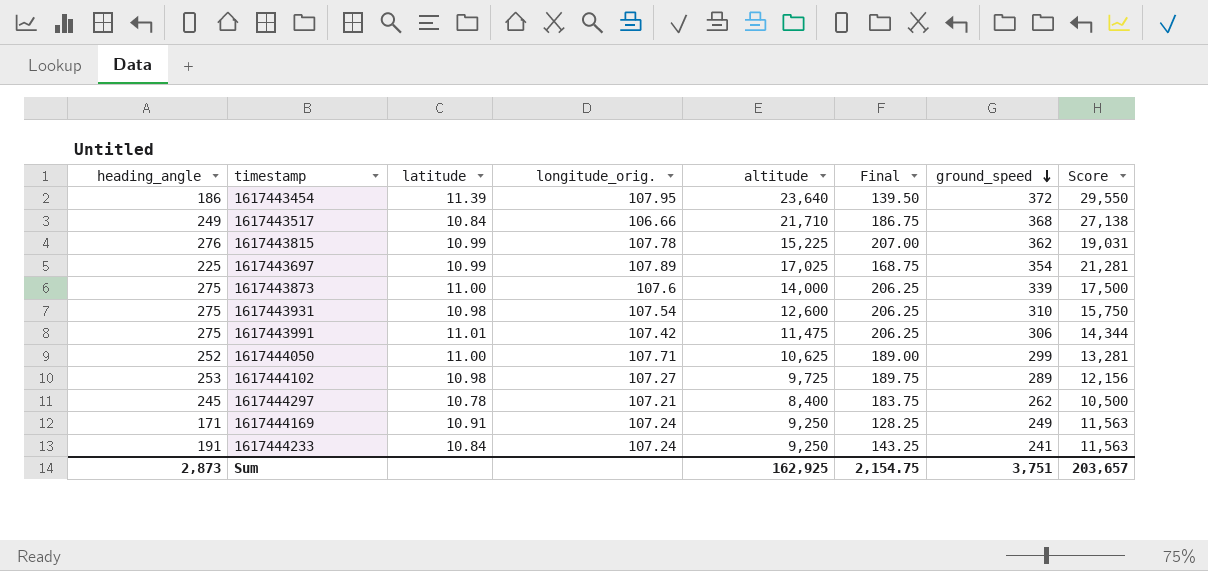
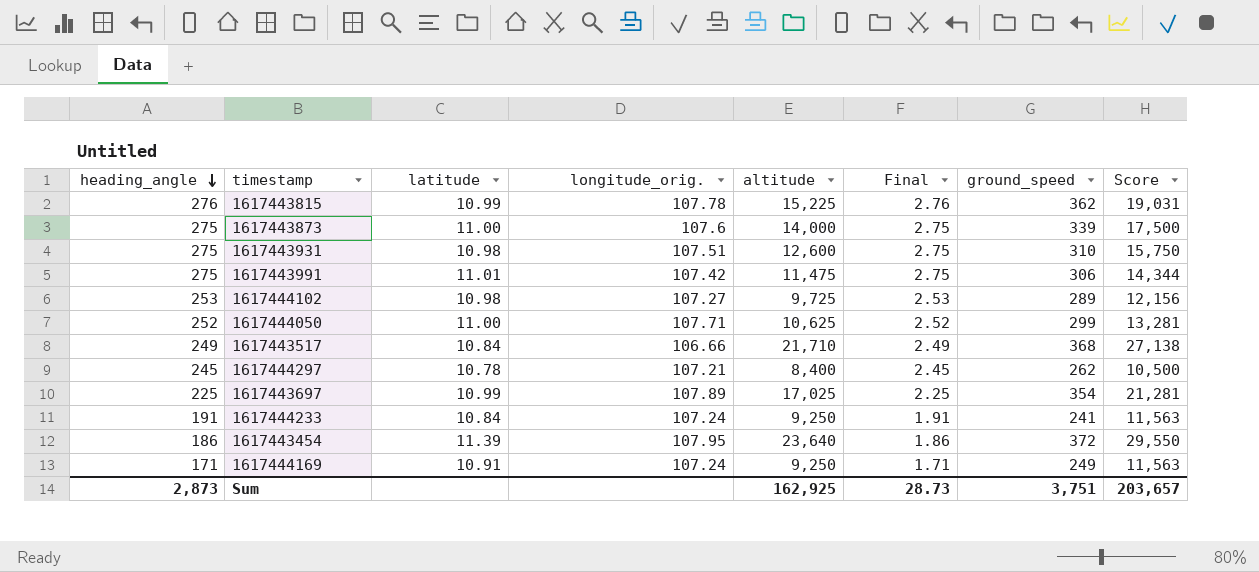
row order: ground_speed descending -> heading_angle descending
column Final | formula: [heading_angle] * 0.75 -> [heading_angle] * 0.01
1617443931 | longitude_orig.: 107.54 -> 107.51
Sum | Final: 2,154.75 -> 28.73

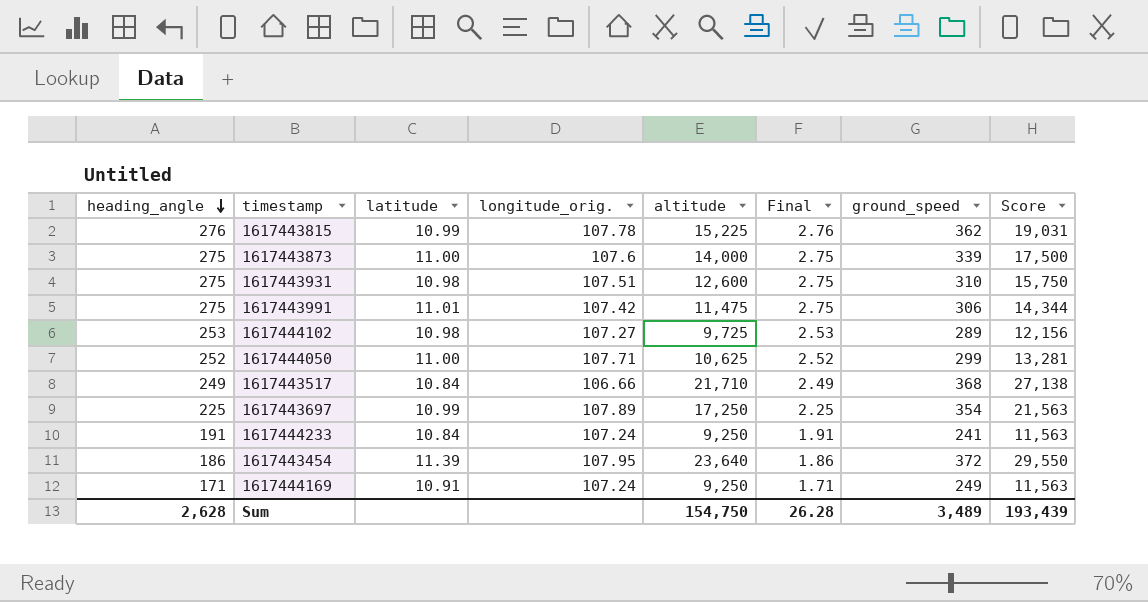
row 1617444297: 245 | 10.78 | 107.21 | 8,400 | 2.45 | 262 | 10,500 -> none
1617443697 | altitude: 17,025 -> 17,250
1617443697 | Score: 21,281 -> 21,563
Sum | heading_angle: 2,873 -> 2,628
Sum | altitude: 162,925 -> 154,750
Sum | Final: 28.73 -> 26.28
Sum | ground_speed: 3,751 -> 3,489
Sum | Score: 203,657 -> 193,439

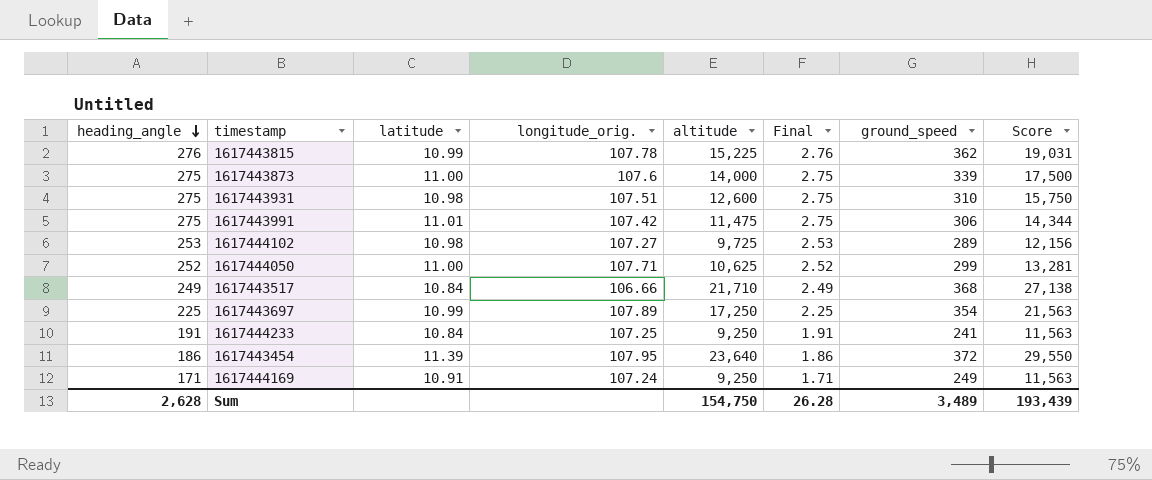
1617444233 | longitude_orig.: 107.24 -> 107.25

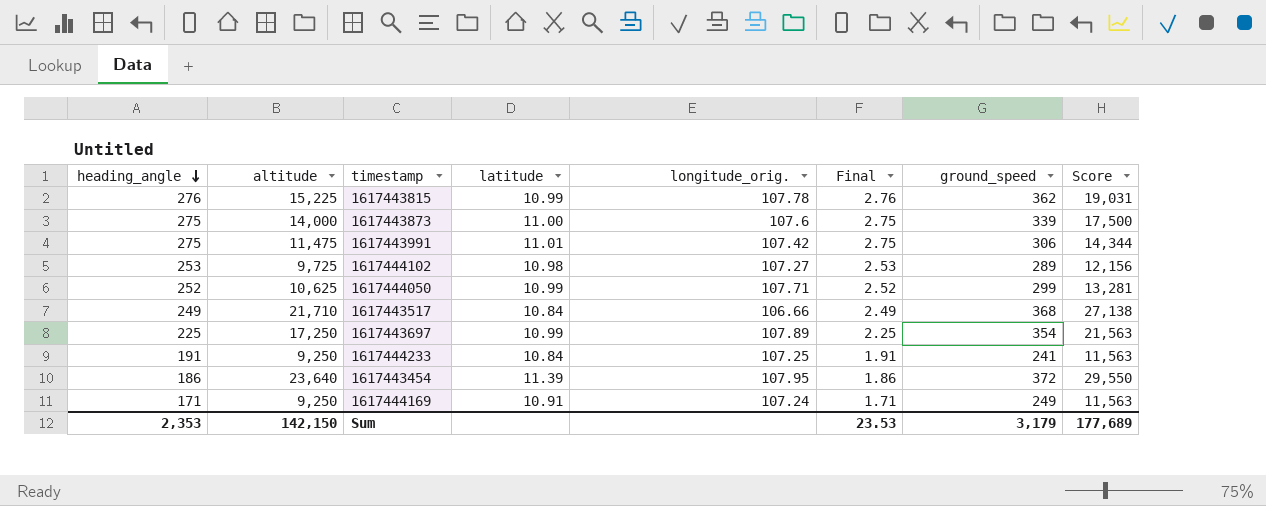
column altitude | position: 5 -> 2
row 1617443931: 275 | 10.98 | 107.51 | 12,600 | 2.75 | 310 | 15,750 -> none
1617444050 | latitude: 11.00 -> 10.99
Sum | heading_angle: 2,628 -> 2,353
Sum | altitude: 154,750 -> 142,150
Sum | Final: 26.28 -> 23.53
Sum | ground_speed: 3,489 -> 3,179
Sum | Score: 193,439 -> 177,689

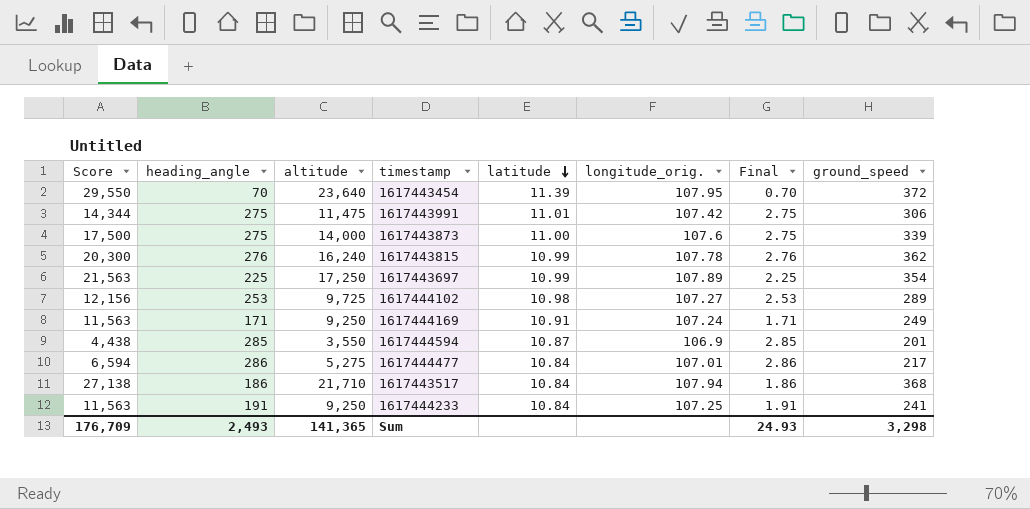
row order: heading_angle descending -> latitude descending
column Score | position: 8 -> 1
row 1617444050: 252 | 10,625 | 10.99 | 107.71 | 2.52 | 299 | 13,281 -> none
1617443454 | heading_angle: 186 -> 70
1617443454 | Final: 1.86 -> 0.70
1617443815 | Score: 19,031 -> 20,300
1617443815 | altitude: 15,225 -> 16,240
row 1617444594: none -> 4,438 | 285 | 3,550 | 10.87 | 106.9 | 2.85 | 201
row 1617444477: none -> 6,594 | 286 | 5,275 | 10.84 | 107.01 | 2.86 | 217
1617443517 | heading_angle: 249 -> 186
1617443517 | longitude_orig.: 106.66 -> 107.94
1617443517 | Final: 2.49 -> 1.86
Sum | Score: 177,689 -> 176,709
Sum | heading_angle: 2,353 -> 2,493
Sum | altitude: 142,150 -> 141,365
Sum | Final: 23.53 -> 24.93
Sum | ground_speed: 3,179 -> 3,298

